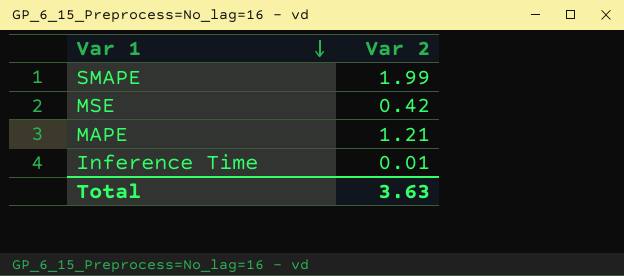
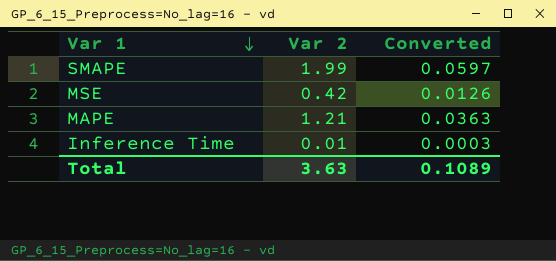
column Converted | formula: none -> [Var 2] * 0.03

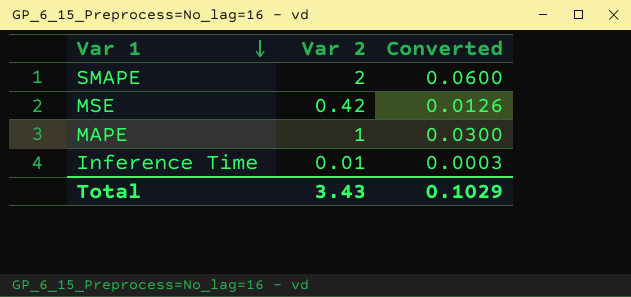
SMAPE | Var 2: 1.99 -> 2
SMAPE | Converted: 0.0597 -> 0.0600
MAPE | Var 2: 1.21 -> 1
MAPE | Converted: 0.0363 -> 0.0300
Total | Var 2: 3.63 -> 3.43
Total | Converted: 0.1089 -> 0.1029

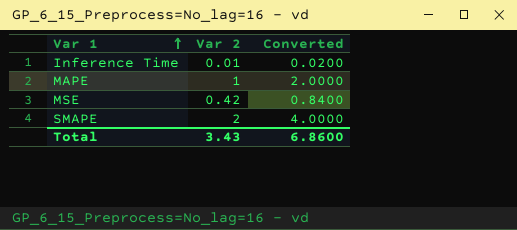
row order: Var 1 descending -> Var 1 ascending
column Converted | formula: [Var 2] * 0.03 -> [Var 2] * 2
Total | Converted: 0.1029 -> 6.8600

